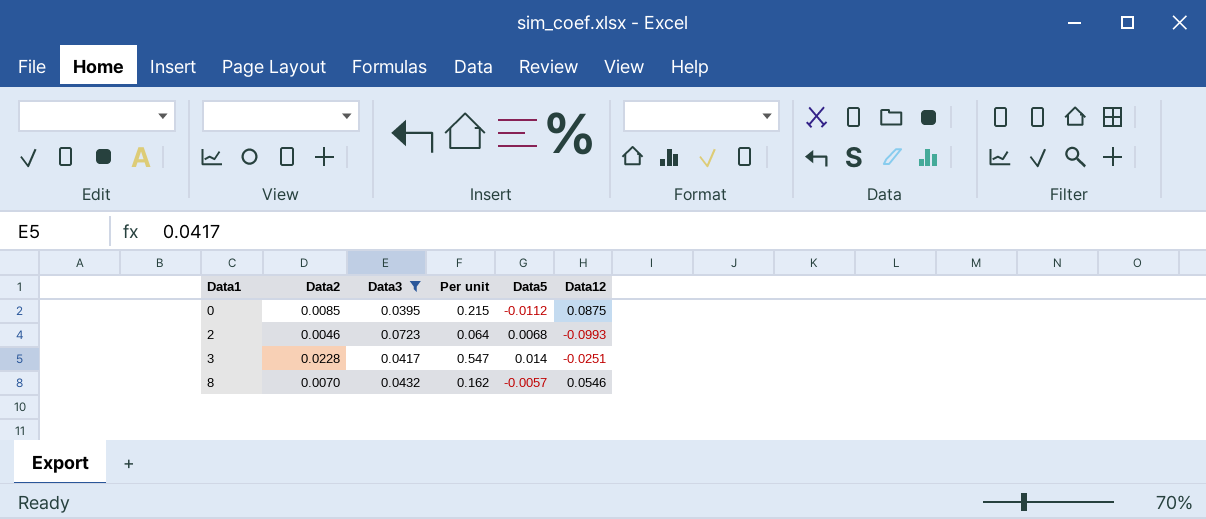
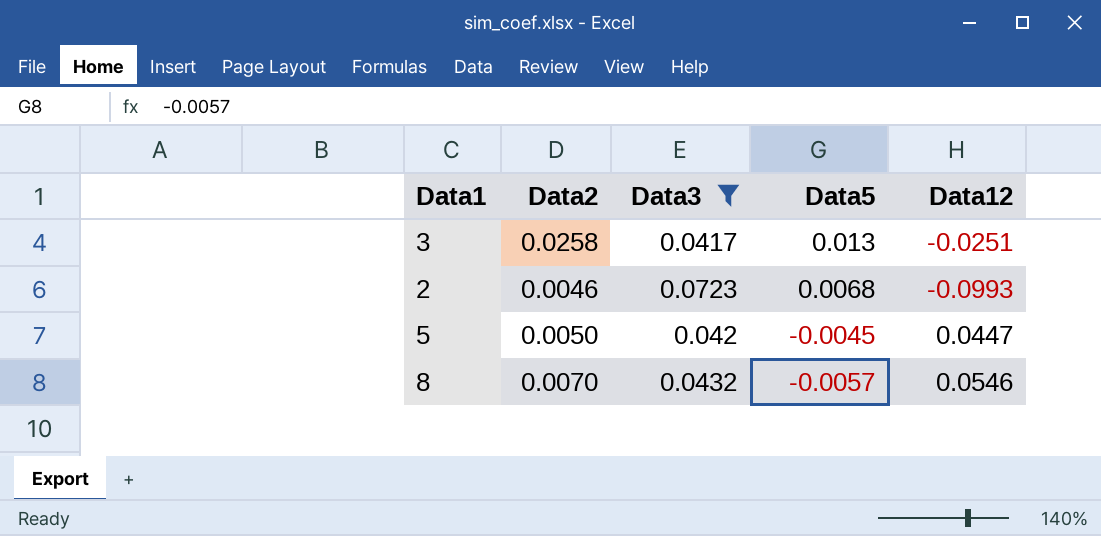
row order: Data1 ascending -> Data5 descending
column Per unit | formula: [Data2] / [Data3] -> none
row 0: 0.0085 | 0.0395 | 0.215 | -0.0112 | 0.0875 -> none
3 | Data2: 0.0228 -> 0.0258
3 | Data5: 0.014 -> 0.013
row 5: none -> 0.0050 | 0.042 | -0.0045 | 0.0447

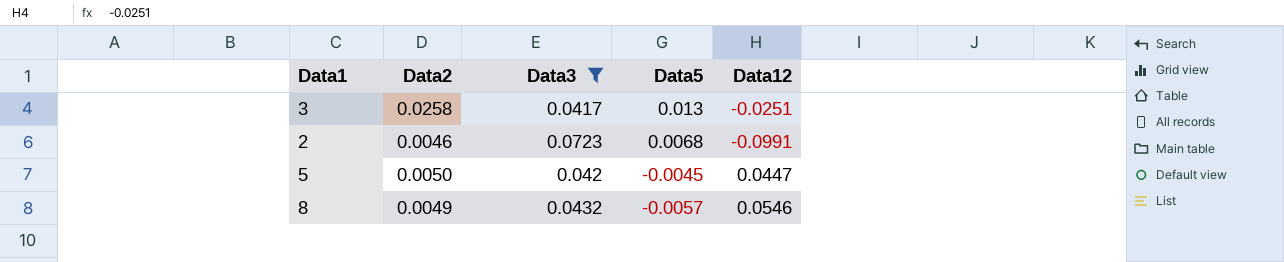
2 | Data12: -0.0993 -> -0.0991
8 | Data2: 0.0070 -> 0.0049

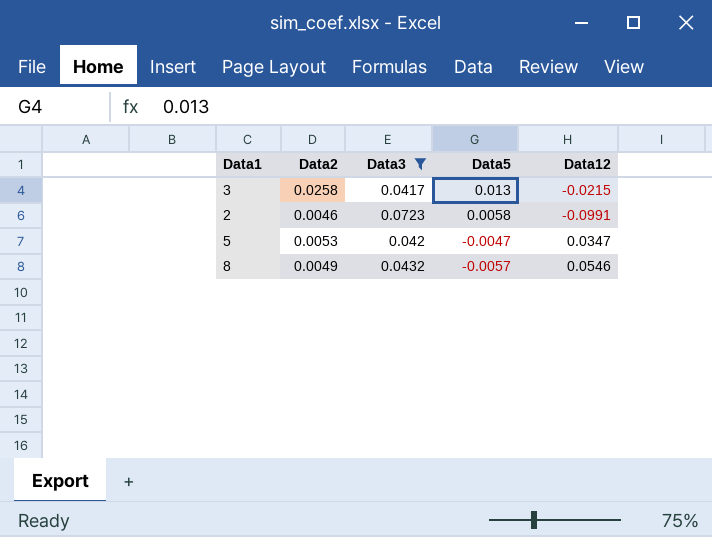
3 | Data12: -0.0251 -> -0.0215
2 | Data5: 0.0068 -> 0.0058
5 | Data2: 0.0050 -> 0.0053
5 | Data5: -0.0045 -> -0.0047
5 | Data12: 0.0447 -> 0.0347

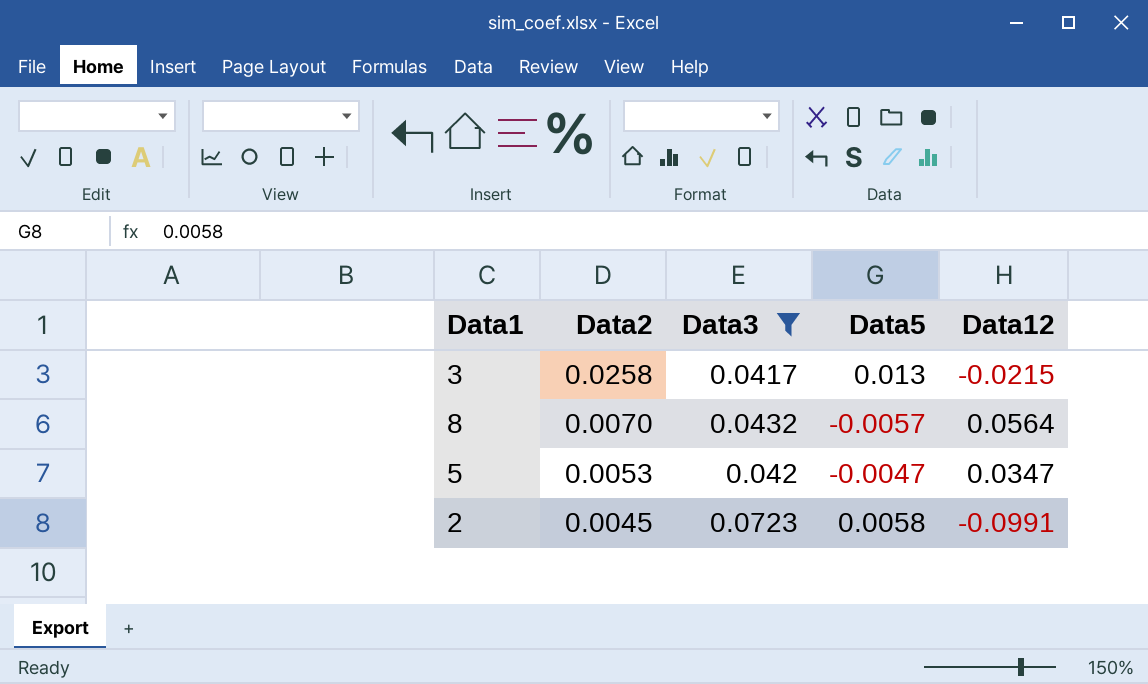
row order: Data5 descending -> Data2 descending
8 | Data2: 0.0049 -> 0.0070
8 | Data12: 0.0546 -> 0.0564
2 | Data2: 0.0046 -> 0.0045

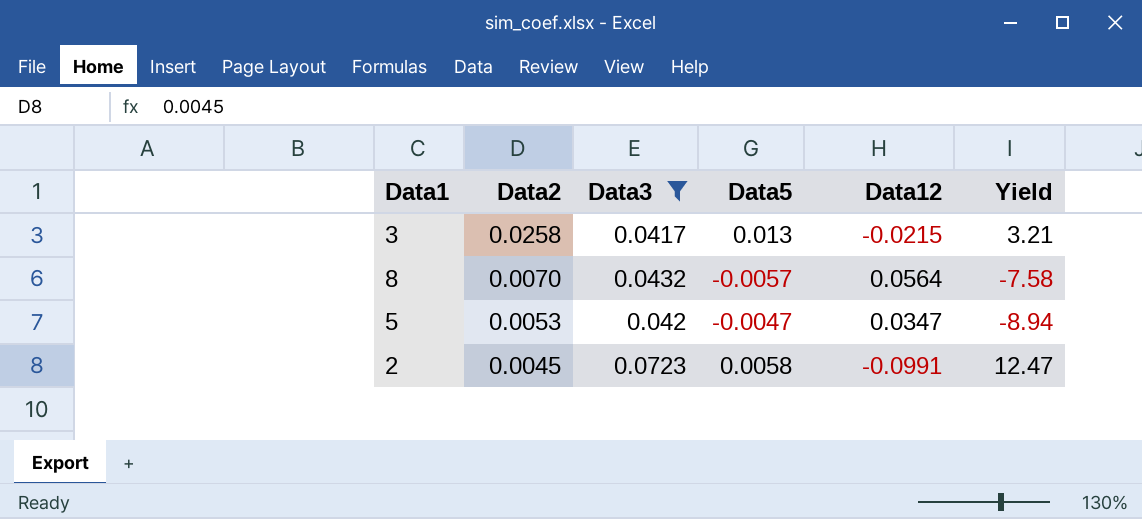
column Yield | formula: none -> [Data3] / [Data5]

